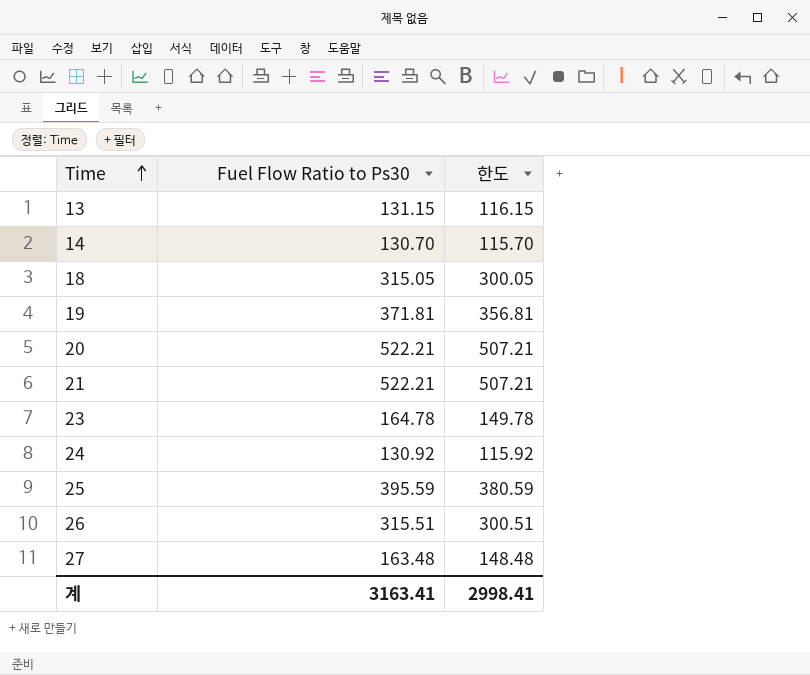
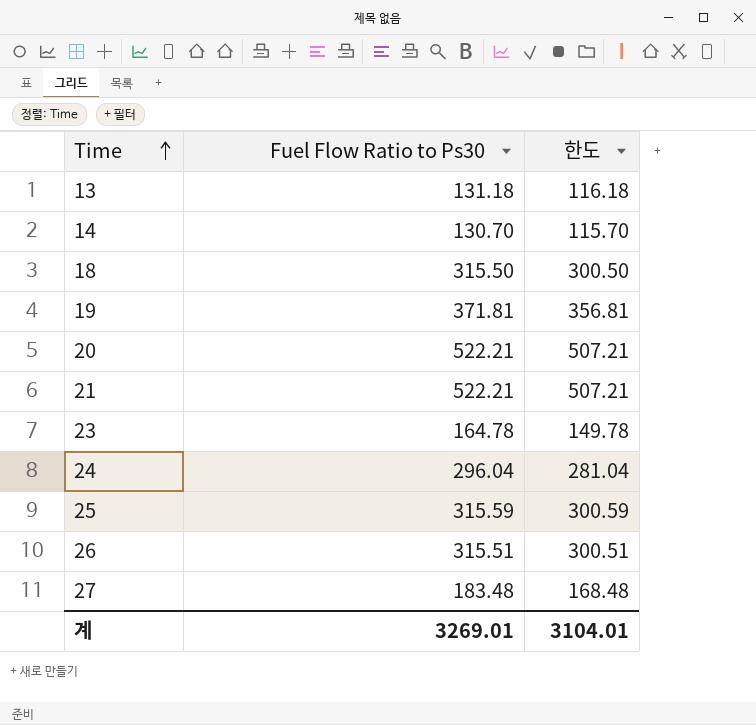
13 | Fuel Flow Ratio to Ps30: 131.15 -> 131.18
13 | 한도: 116.15 -> 116.18
18 | Fuel Flow Ratio to Ps30: 315.05 -> 315.50
18 | 한도: 300.05 -> 300.50
24 | Fuel Flow Ratio to Ps30: 130.92 -> 296.04
24 | 한도: 115.92 -> 281.04
25 | Fuel Flow Ratio to Ps30: 395.59 -> 315.59
25 | 한도: 380.59 -> 300.59
27 | Fuel Flow Ratio to Ps30: 163.48 -> 183.48
27 | 한도: 148.48 -> 168.48
계 | Fuel Flow Ratio to Ps30: 3163.41 -> 3269.01
계 | 한도: 2998.41 -> 3104.01

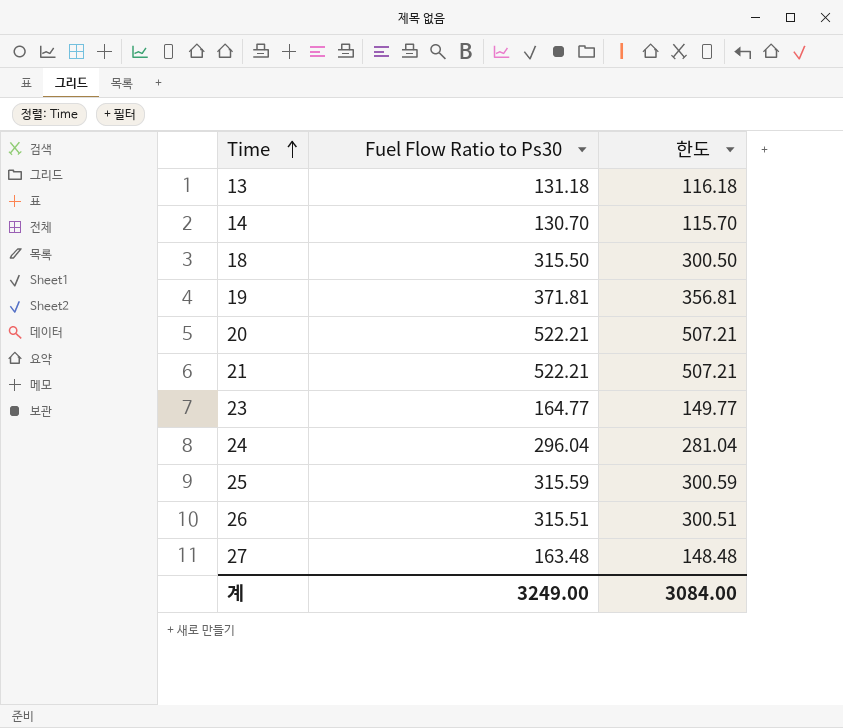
23 | Fuel Flow Ratio to Ps30: 164.78 -> 164.77
23 | 한도: 149.78 -> 149.77
27 | Fuel Flow Ratio to Ps30: 183.48 -> 163.48
27 | 한도: 168.48 -> 148.48
계 | Fuel Flow Ratio to Ps30: 3269.01 -> 3249.00
계 | 한도: 3104.01 -> 3084.00

